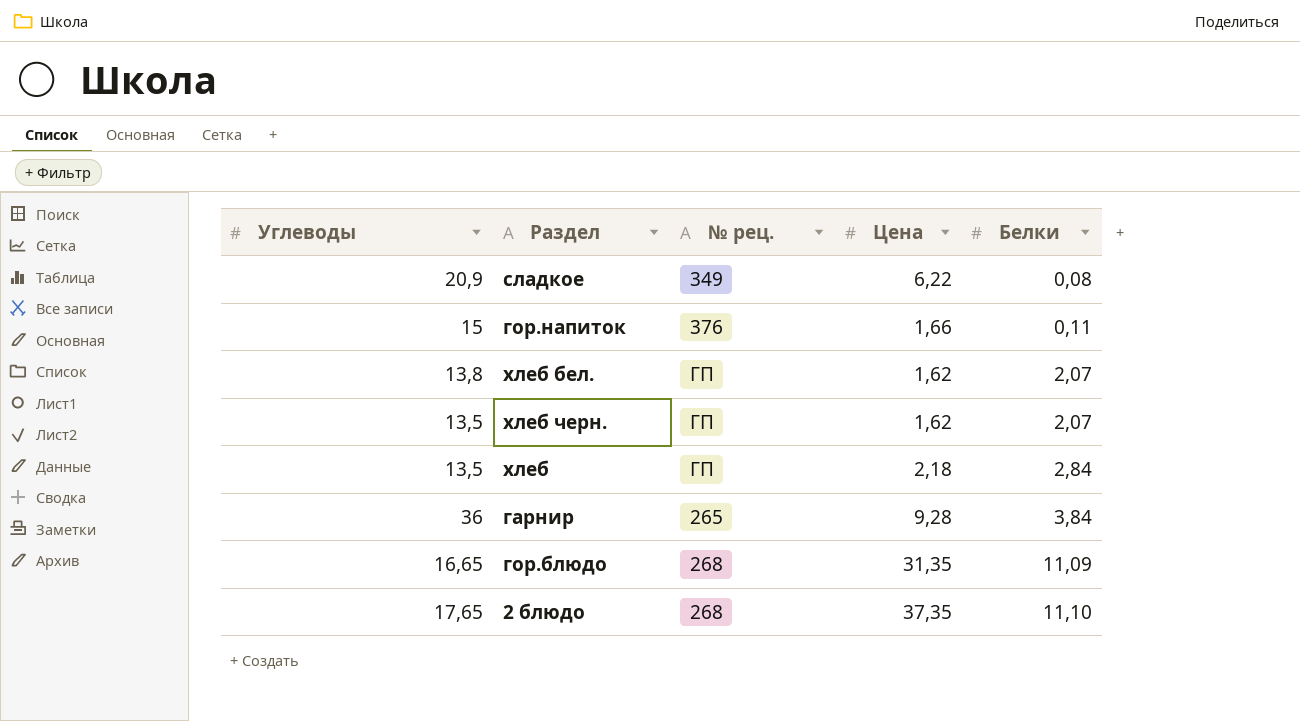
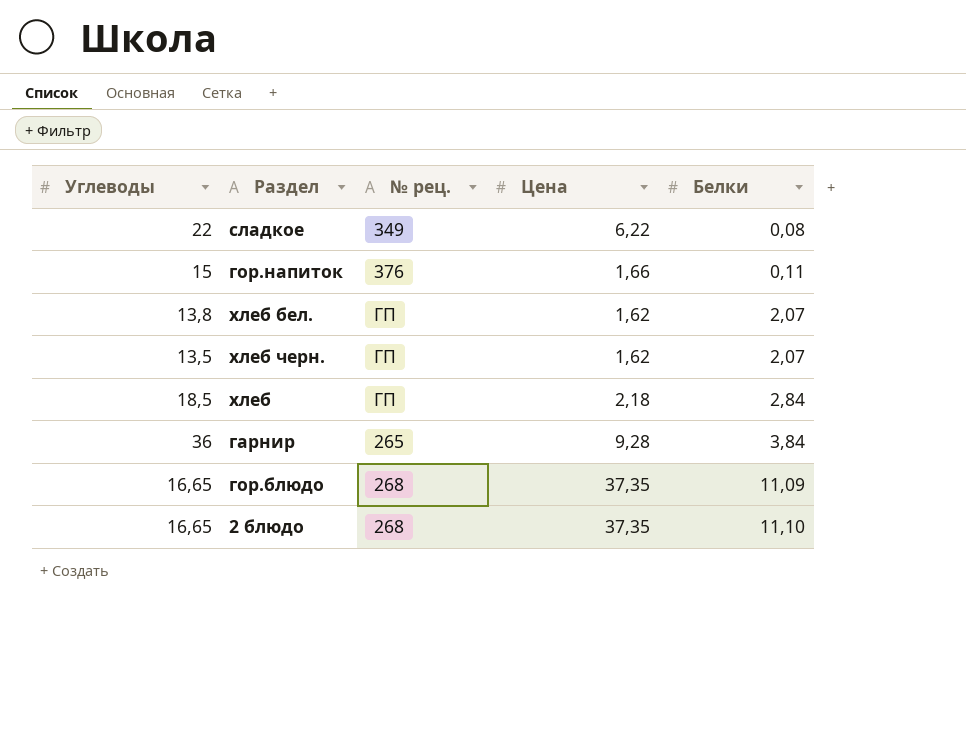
сладкое | Углеводы: 20,9 -> 22
хлеб | Углеводы: 13,5 -> 18,5
гор.блюдо | Цена: 31,35 -> 37,35
2 блюдо | Углеводы: 17,65 -> 16,65

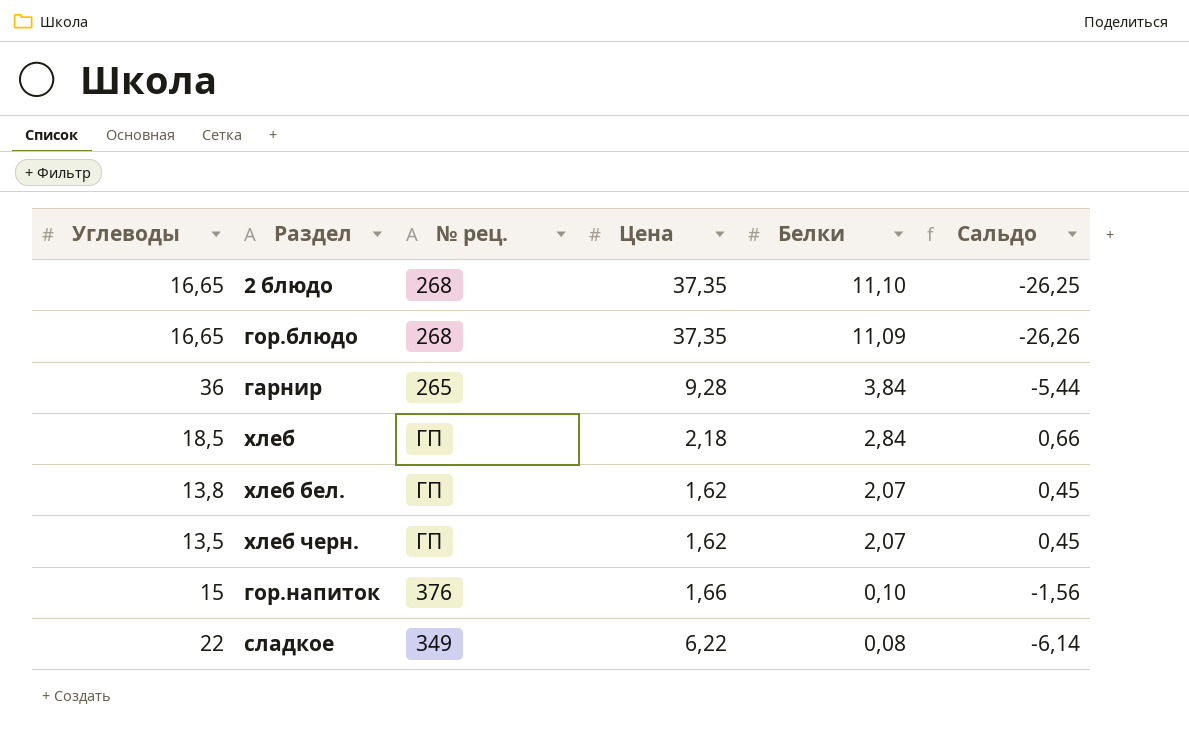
row order: Белки ascending -> Белки descending
column Сальдо | formula: none -> [Белки] - [Цена]
гор.напиток | Белки: 0,11 -> 0,10

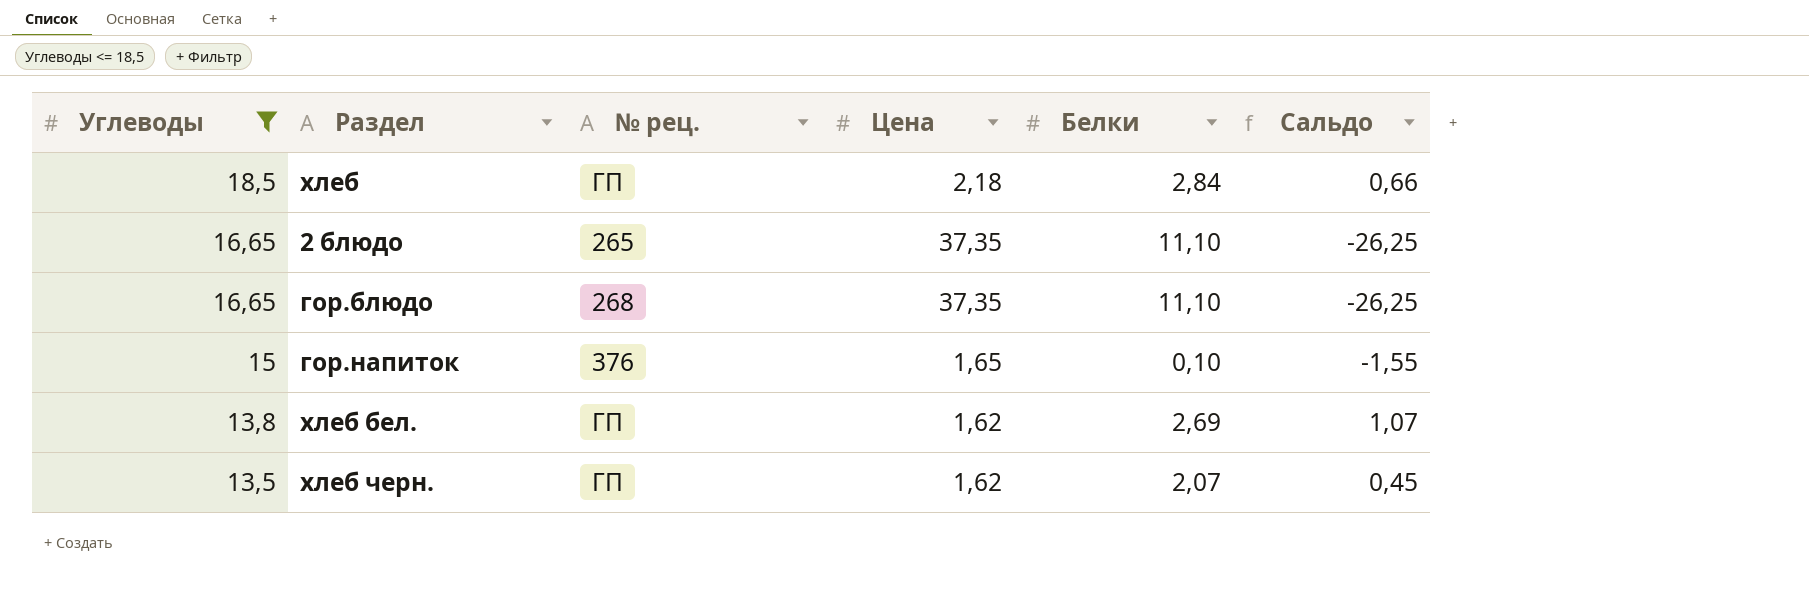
filter: none -> Углеводы <= 18,5
row order: Белки descending -> Углеводы descending
2 блюдо | № рец.: 268 -> 265
гор.блюдо | Белки: 11,09 -> 11,10
гор.блюдо | Сальдо: -26,26 -> -26,25
гор.напиток | Цена: 1,66 -> 1,65
гор.напиток | Сальдо: -1,56 -> -1,55
хлеб бел. | Белки: 2,07 -> 2,69
хлеб бел. | Сальдо: 0,45 -> 1,07

